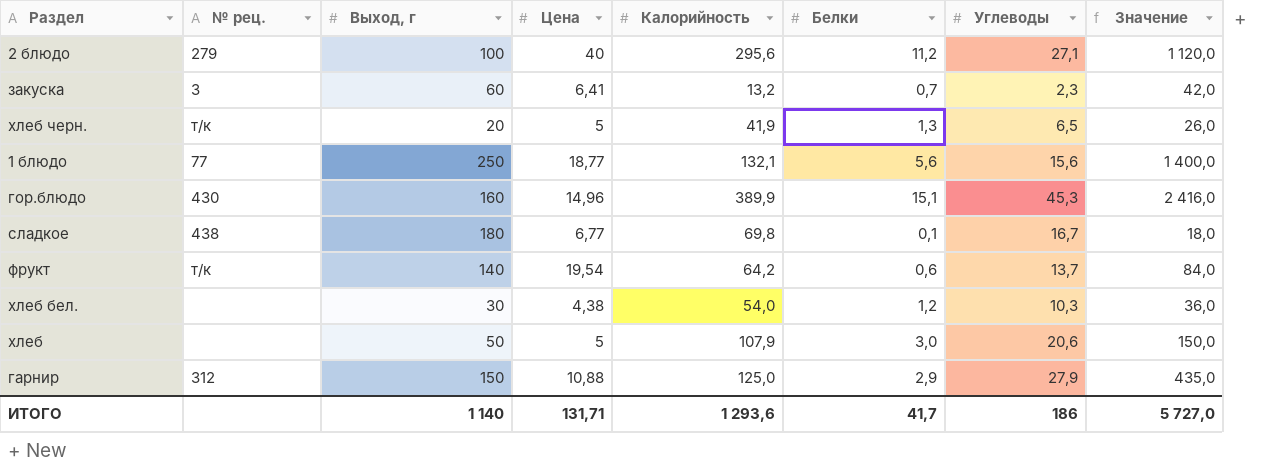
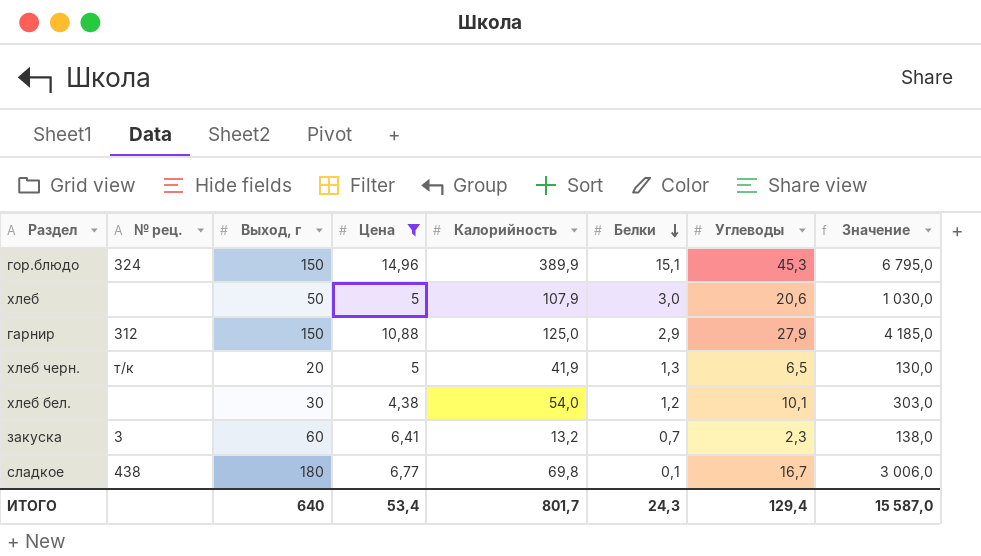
filter: none -> Цена <= 14,96
row order: none -> Белки descending
column Значение | formula: [Выход, г] * [Белки] -> [Выход, г] * [Углеводы]
гор.блюдо | № рец.: 430 -> 324
гор.блюдо | Выход, г: 160 -> 150
хлеб бел. | Углеводы: 10,3 -> 10,1
ИТОГО | Выход, г: 1 140 -> 640
ИТОГО | Цена: 131,71 -> 53,4
ИТОГО | Калорийность: 1 293,6 -> 801,7
ИТОГО | Белки: 41,7 -> 24,3
ИТОГО | Углеводы: 186 -> 129,4
ИТОГО | Значение: 5 727,0 -> 15 587,0

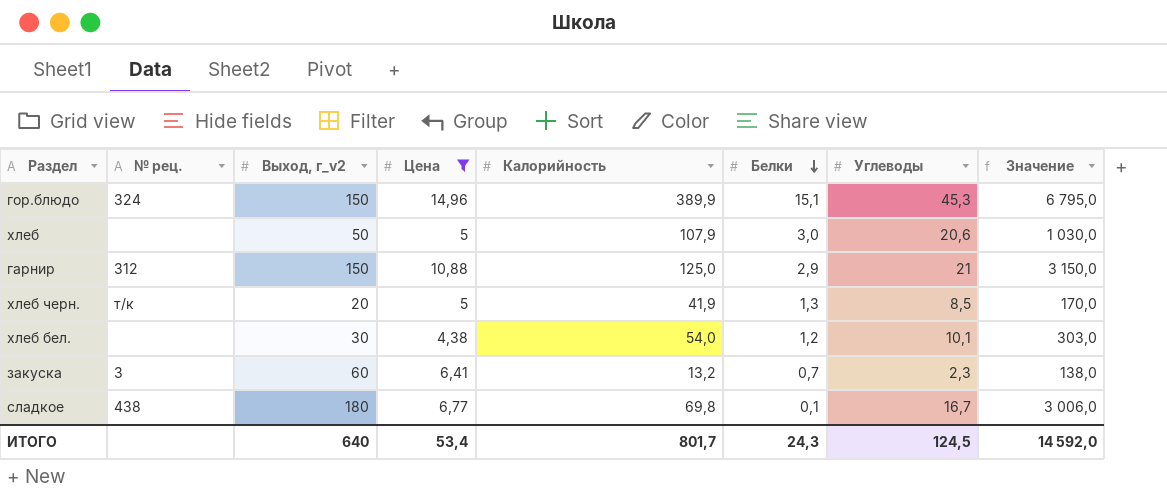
column name: Выход, г -> Выход, г_v2
гарнир | Углеводы: 27,9 -> 21
гарнир | Значение: 4 185,0 -> 3 150,0
хлеб черн. | Углеводы: 6,5 -> 8,5
хлеб черн. | Значение: 130,0 -> 170,0
ИТОГО | Углеводы: 129,4 -> 124,5
ИТОГО | Значение: 15 587,0 -> 14 592,0

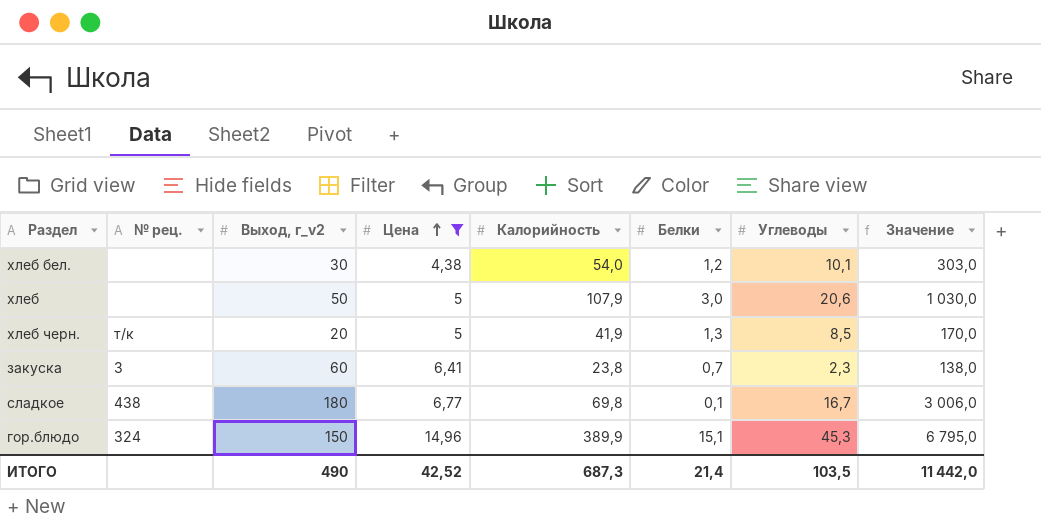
row order: Белки descending -> Цена ascending
row гарнир: 312 | 150 | 10,88 | 125,0 | 2,9 | 21 | 3 150,0 -> none
закуска | Калорийность: 13,2 -> 23,8
ИТОГО | Выход, г_v2: 640 -> 490
ИТОГО | Цена: 53,4 -> 42,52
ИТОГО | Калорийность: 801,7 -> 687,3
ИТОГО | Белки: 24,3 -> 21,4
ИТОГО | Углеводы: 124,5 -> 103,5
ИТОГО | Значение: 14 592,0 -> 11 442,0

